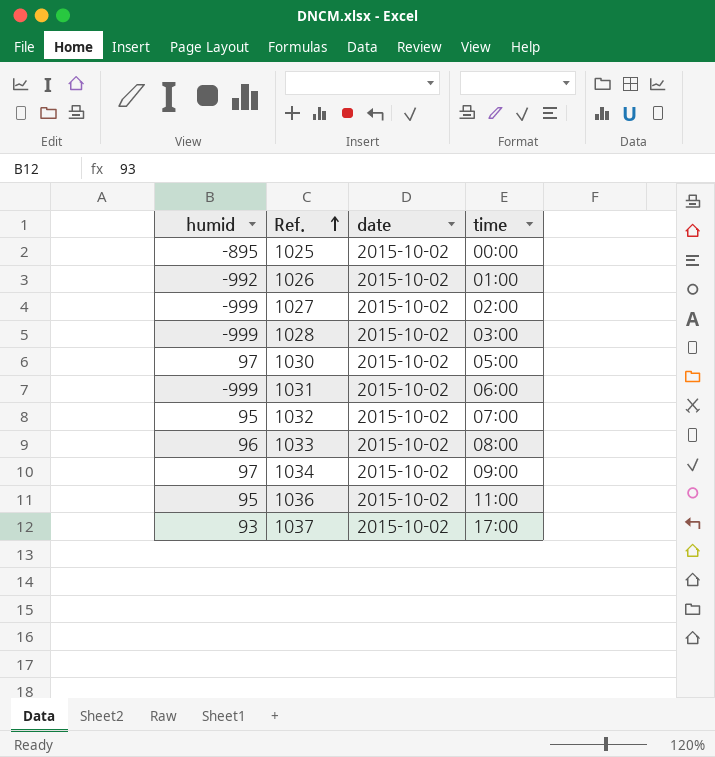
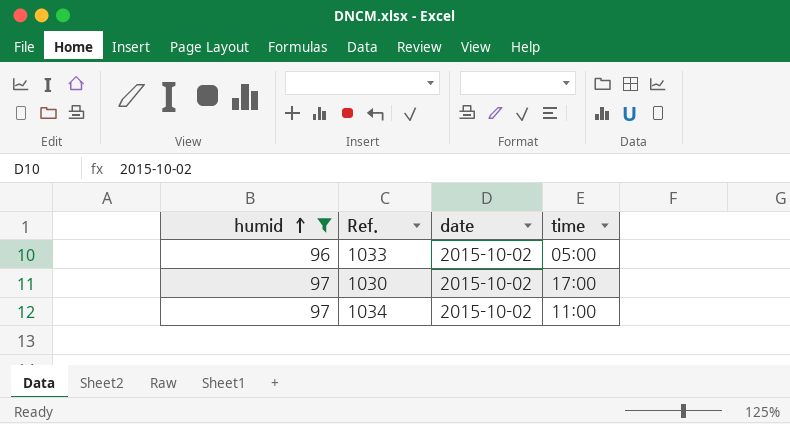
filter: none -> humid >= 96
row order: Ref. ascending -> humid ascending
1033 | time: 08:00 -> 05:00
1030 | time: 05:00 -> 17:00
1034 | time: 09:00 -> 11:00

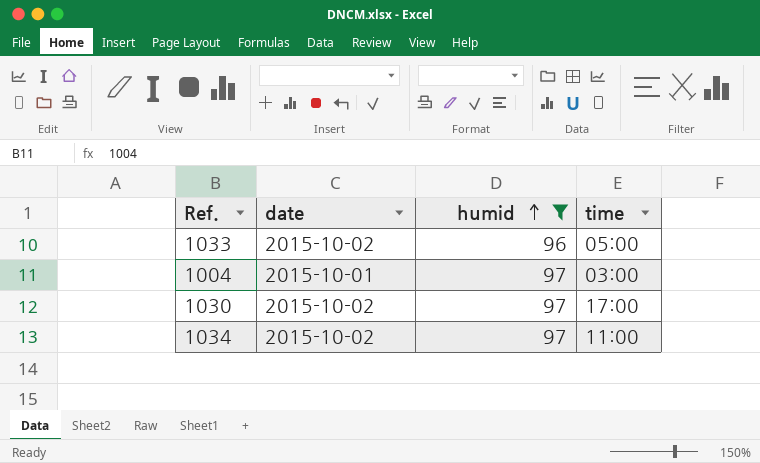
column humid | position: 1 -> 3
row 1004: none -> 2015-10-01 | 97 | 03:00

